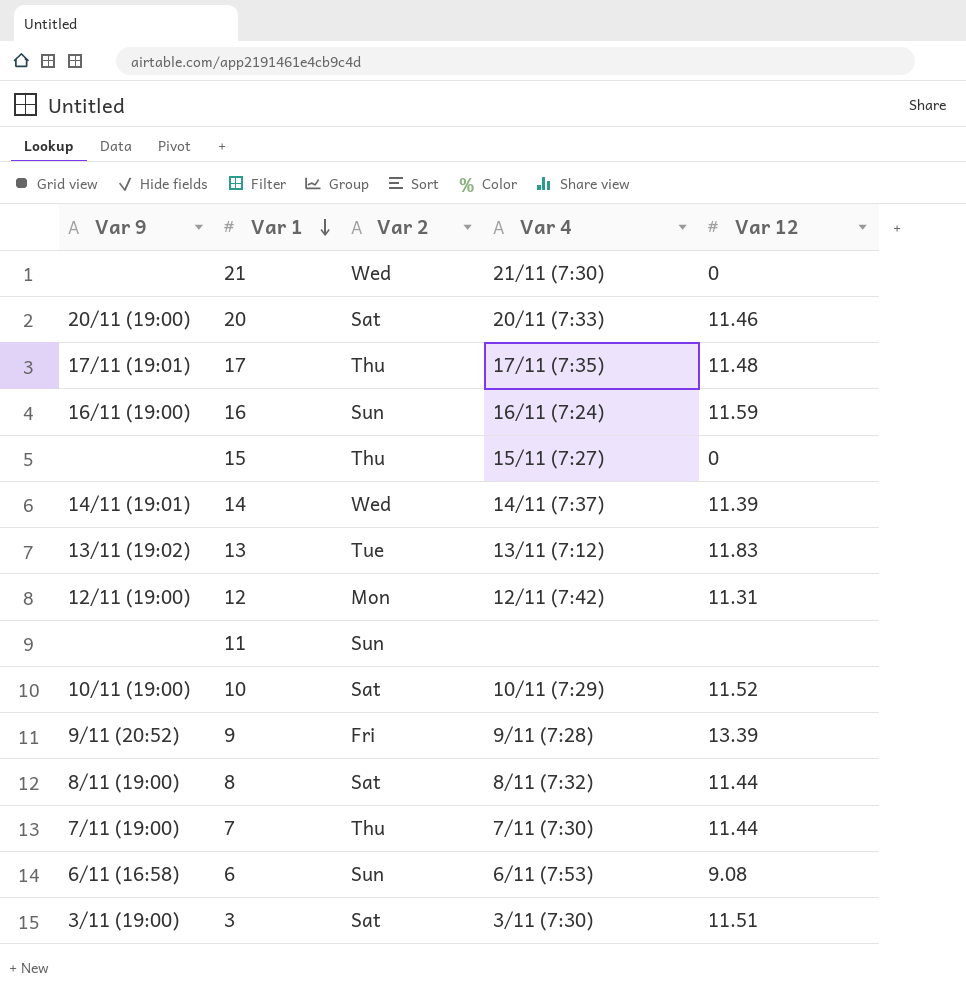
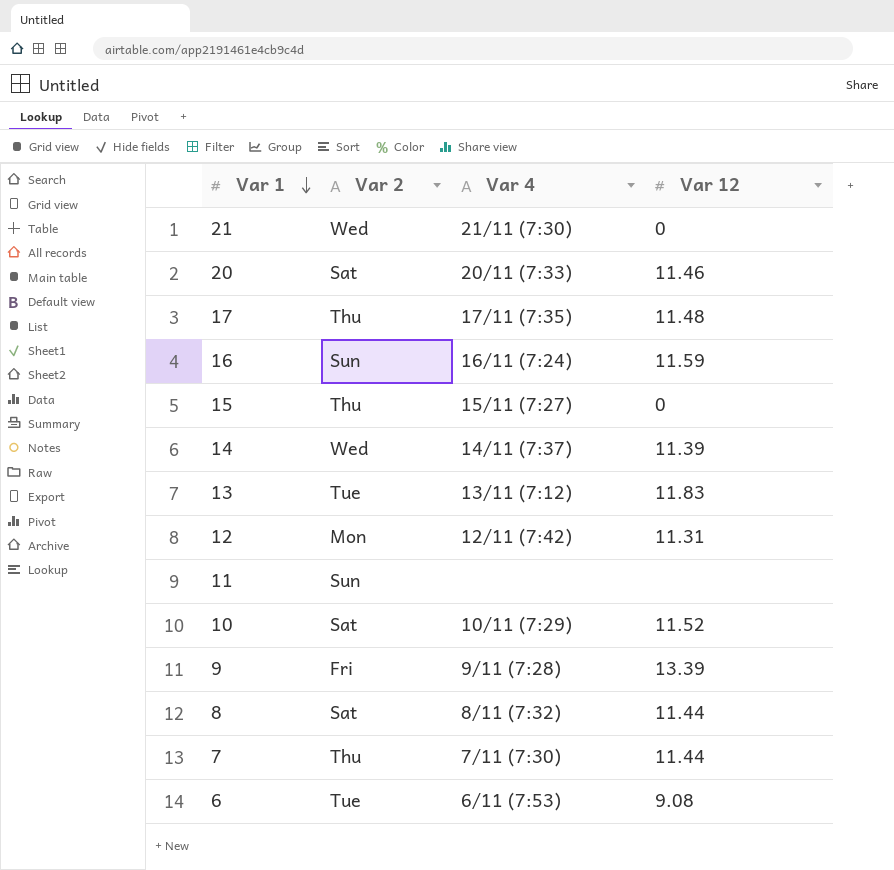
column Var 9 | position: 1 -> none
row 3: 3/11 (19:00) | Sat | 3/11 (7:30) | 11.51 -> none
6 | Var 2: Sun -> Tue

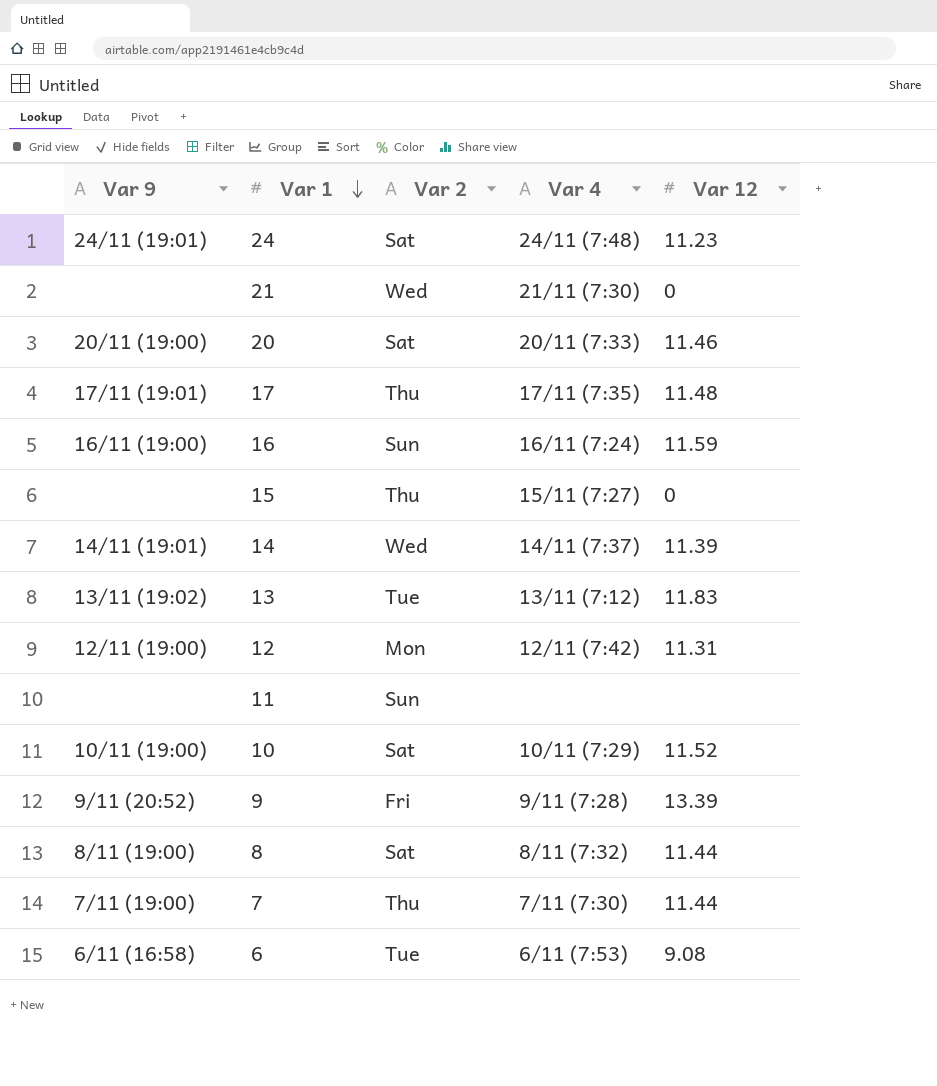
column Var 9 | position: none -> 1
row 24: none -> 24/11 (19:01) | Sat | 24/11 (7:48) | 11.23

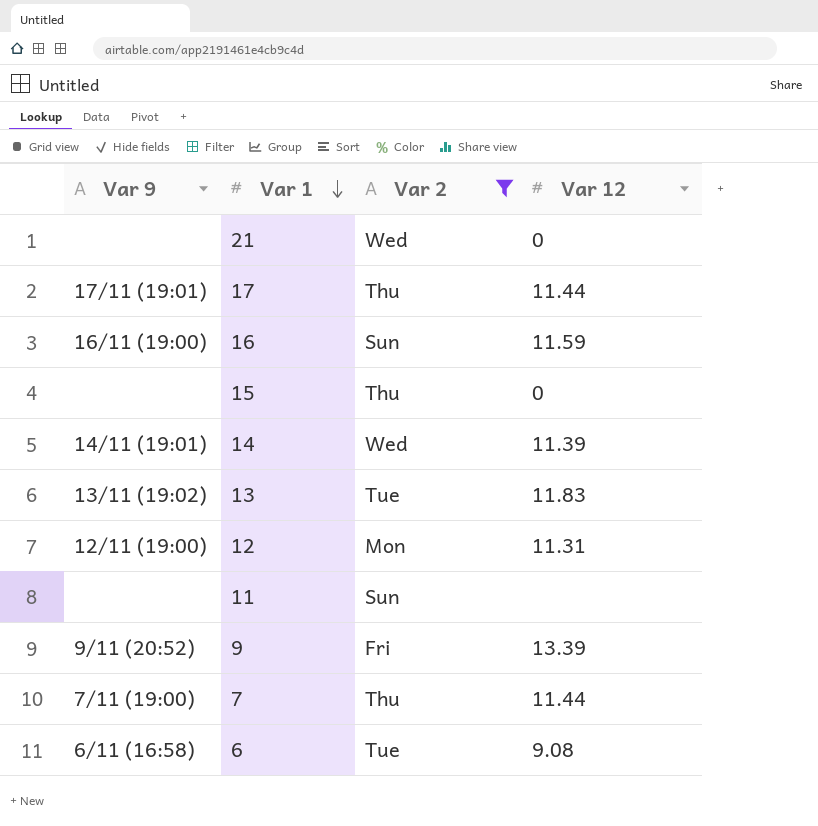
filter: none -> Var 2 != Sat
column Var 4 | position: 4 -> none
17 | Var 12: 11.48 -> 11.44

